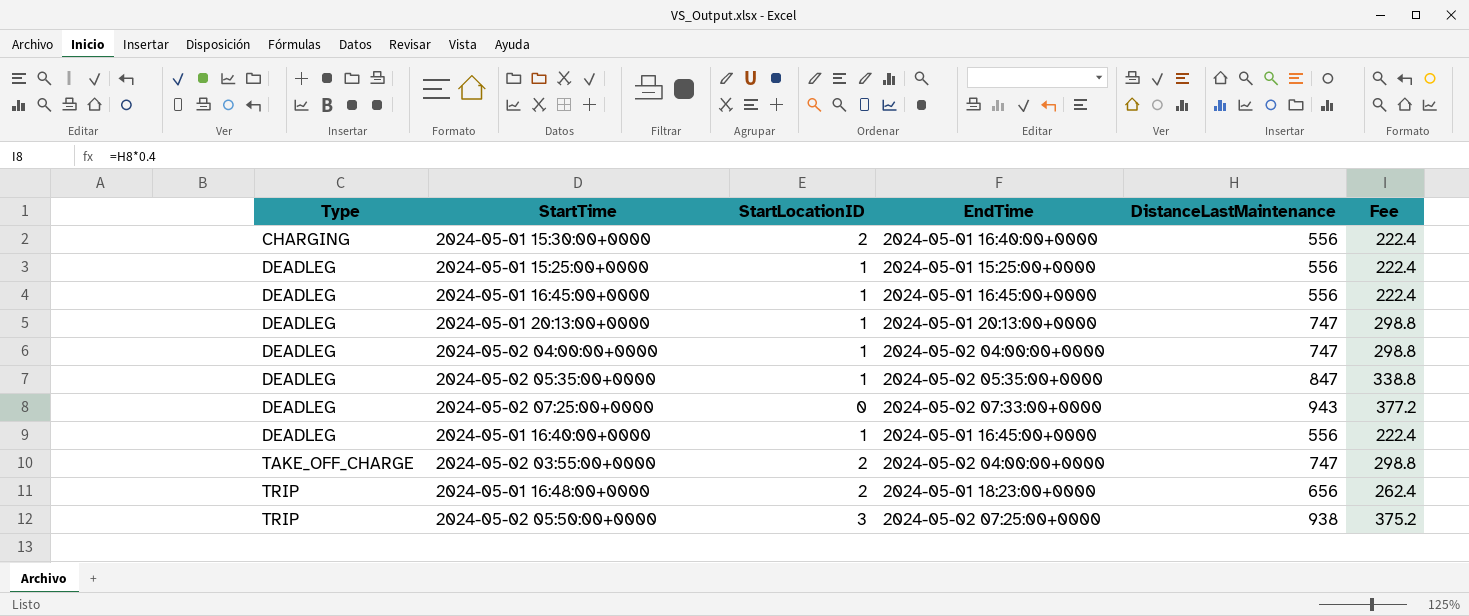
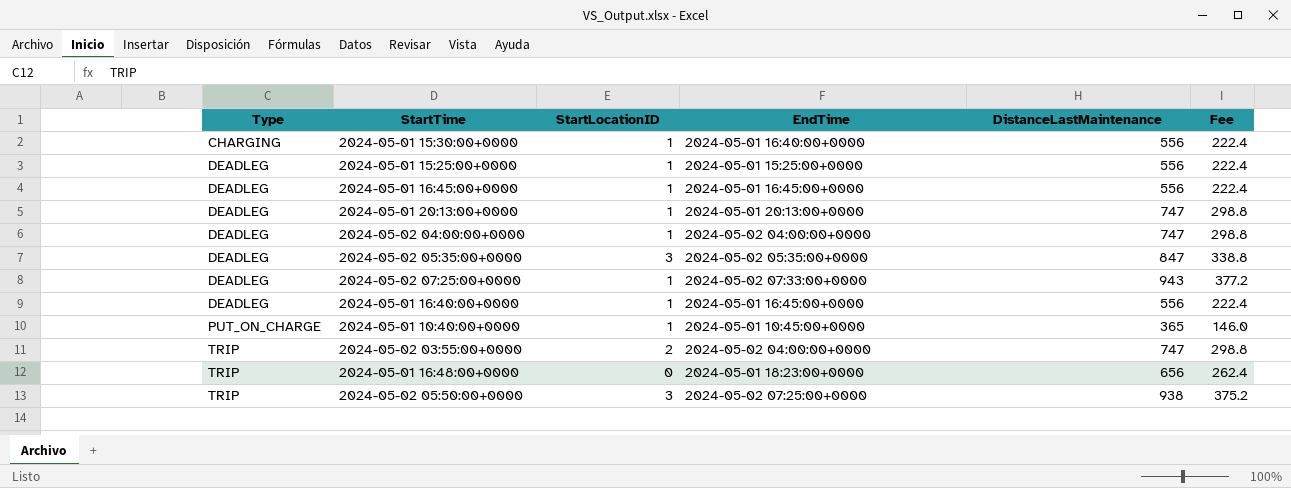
2024-05-01 15:30:00+0000 | StartLocationID: 2 -> 1
2024-05-02 05:35:00+0000 | StartLocationID: 1 -> 3
2024-05-02 07:25:00+0000 | StartLocationID: 0 -> 1
row 2024-05-01 10:40:00+0000: none -> PUT_ON_CHARGE | 1 | 2024-05-01 10:45:00+0000 | 365 | 146.0
2024-05-02 03:55:00+0000 | Type: TAKE_OFF_CHARGE -> TRIP
2024-05-01 16:48:00+0000 | StartLocationID: 2 -> 0

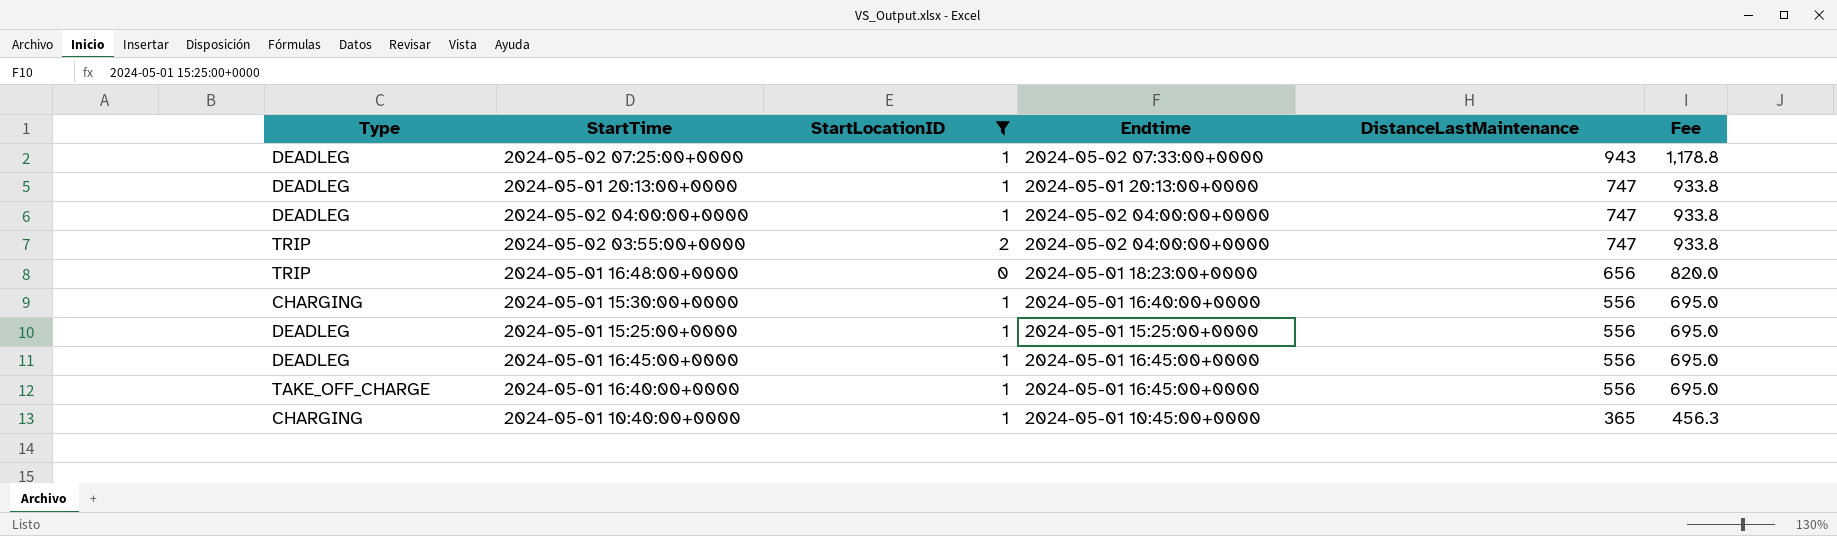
filter: none -> StartLocationID != 3
row order: Type ascending -> DistanceLastMaintenance descending
column name: EndTime -> Endtime
column Fee | formula: [DistanceLastMaintenance] * 0.4 -> [DistanceLastMaintenance] * 1.25
2024-05-01 16:40:00+0000 | Type: DEADLEG -> TAKE_OFF_CHARGE
2024-05-01 10:40:00+0000 | Type: PUT_ON_CHARGE -> CHARGING

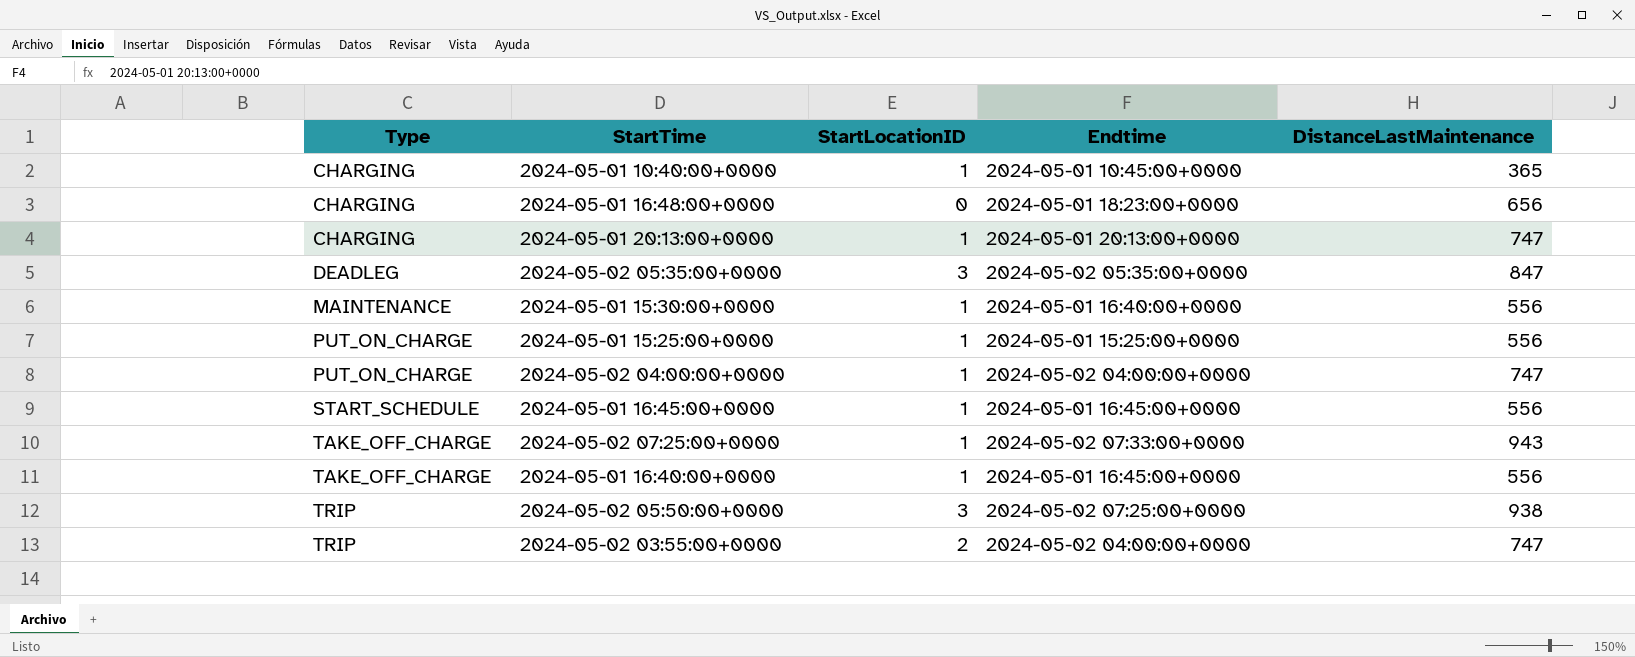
filter: StartLocationID != 3 -> none
row order: DistanceLastMaintenance descending -> Type ascending
column Fee | formula: [DistanceLastMaintenance] * 1.25 -> none
2024-05-01 16:48:00+0000 | Type: TRIP -> CHARGING
2024-05-01 20:13:00+0000 | Type: DEADLEG -> CHARGING
2024-05-01 15:30:00+0000 | Type: CHARGING -> MAINTENANCE
2024-05-01 15:25:00+0000 | Type: DEADLEG -> PUT_ON_CHARGE
2024-05-02 04:00:00+0000 | Type: DEADLEG -> PUT_ON_CHARGE
2024-05-01 16:45:00+0000 | Type: DEADLEG -> START_SCHEDULE
2024-05-02 07:25:00+0000 | Type: DEADLEG -> TAKE_OFF_CHARGE

